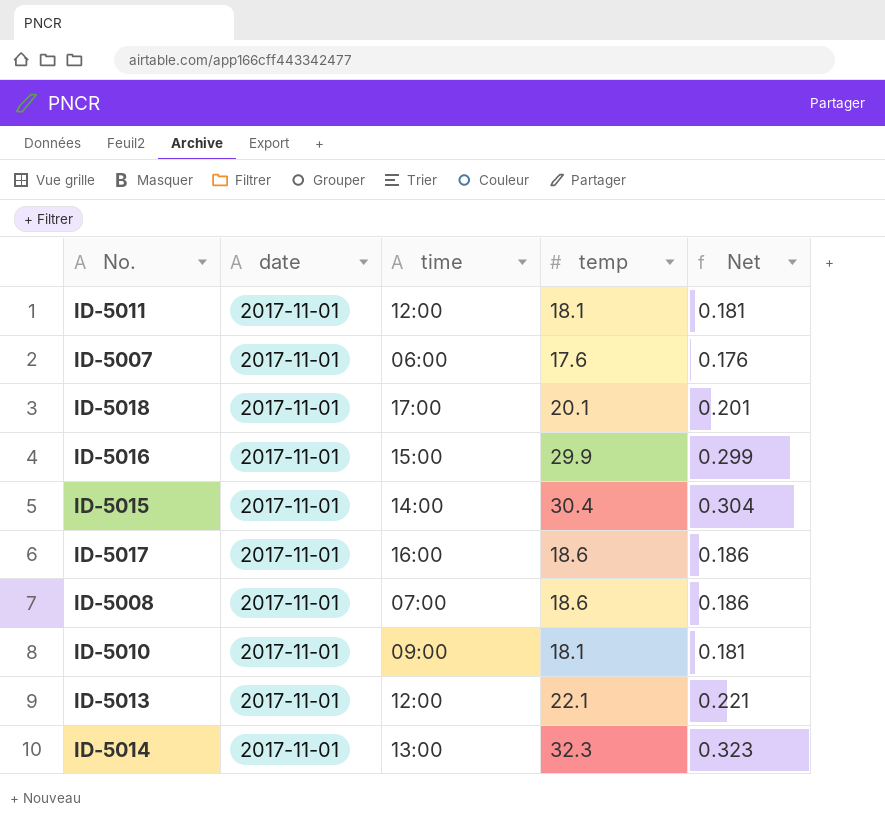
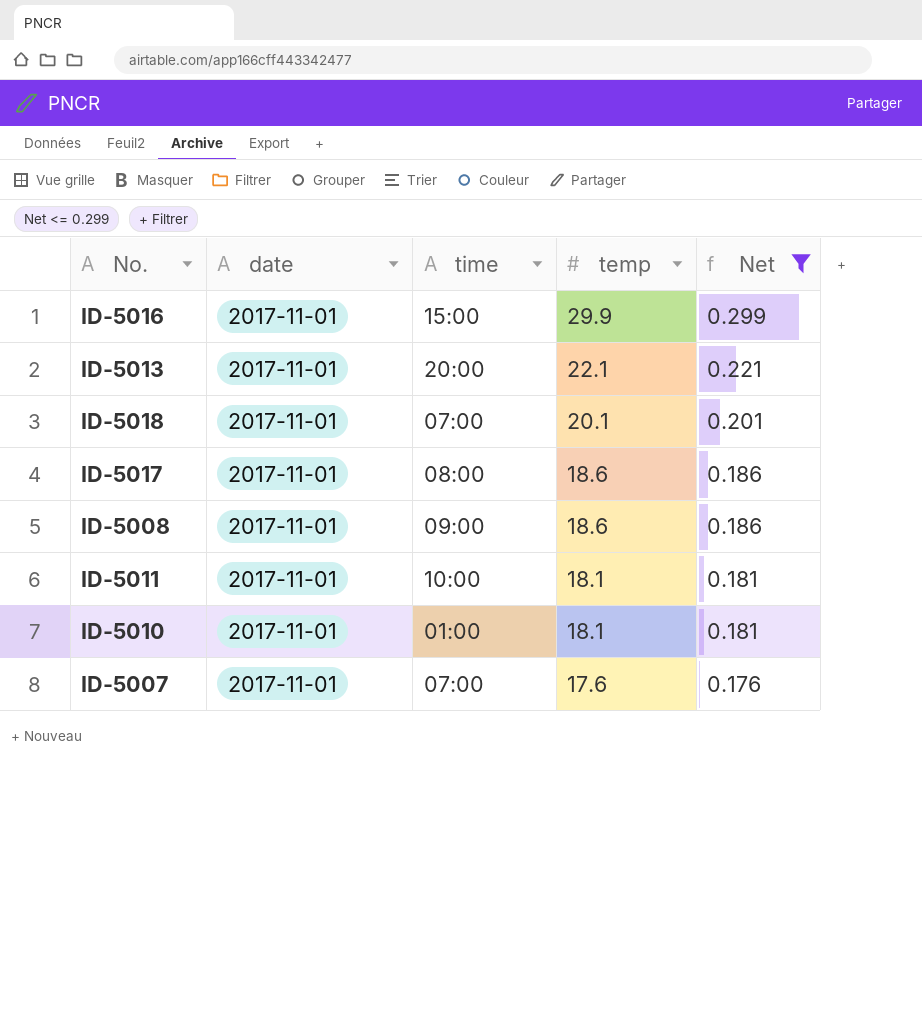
filter: none -> Net <= 0.299
row order: none -> temp descending
ID-5013 | time: 12:00 -> 20:00
ID-5018 | time: 17:00 -> 07:00
ID-5017 | time: 16:00 -> 08:00
ID-5008 | time: 07:00 -> 09:00
ID-5011 | time: 12:00 -> 10:00
ID-5010 | time: 09:00 -> 01:00
ID-5007 | time: 06:00 -> 07:00

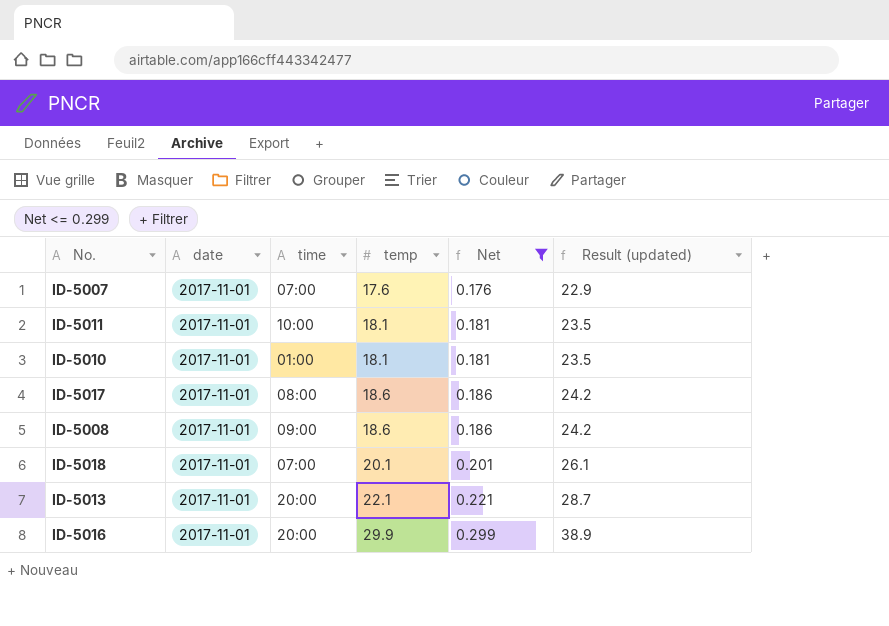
row order: temp descending -> temp ascending
column Result (updated) | formula: none -> [temp] * 1.3
ID-5016 | time: 15:00 -> 20:00

